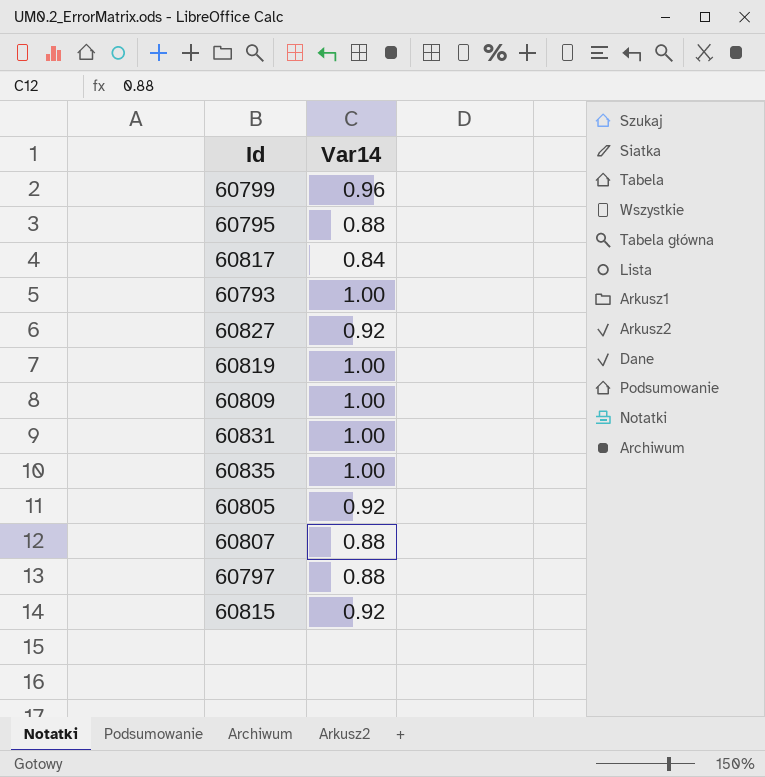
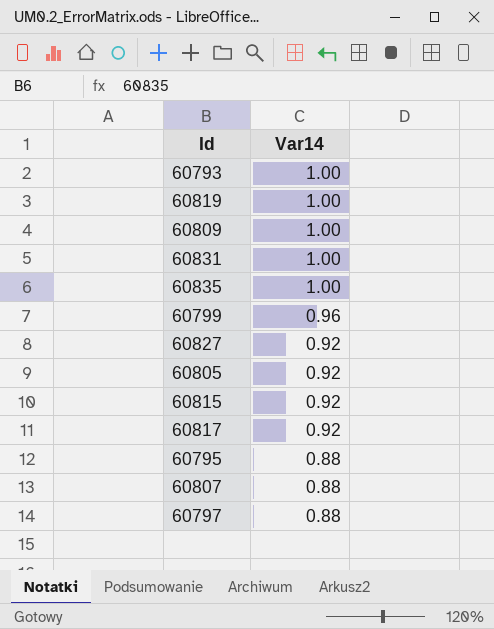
row order: none -> Var14 descending
60817 | Var14: 0.84 -> 0.92

